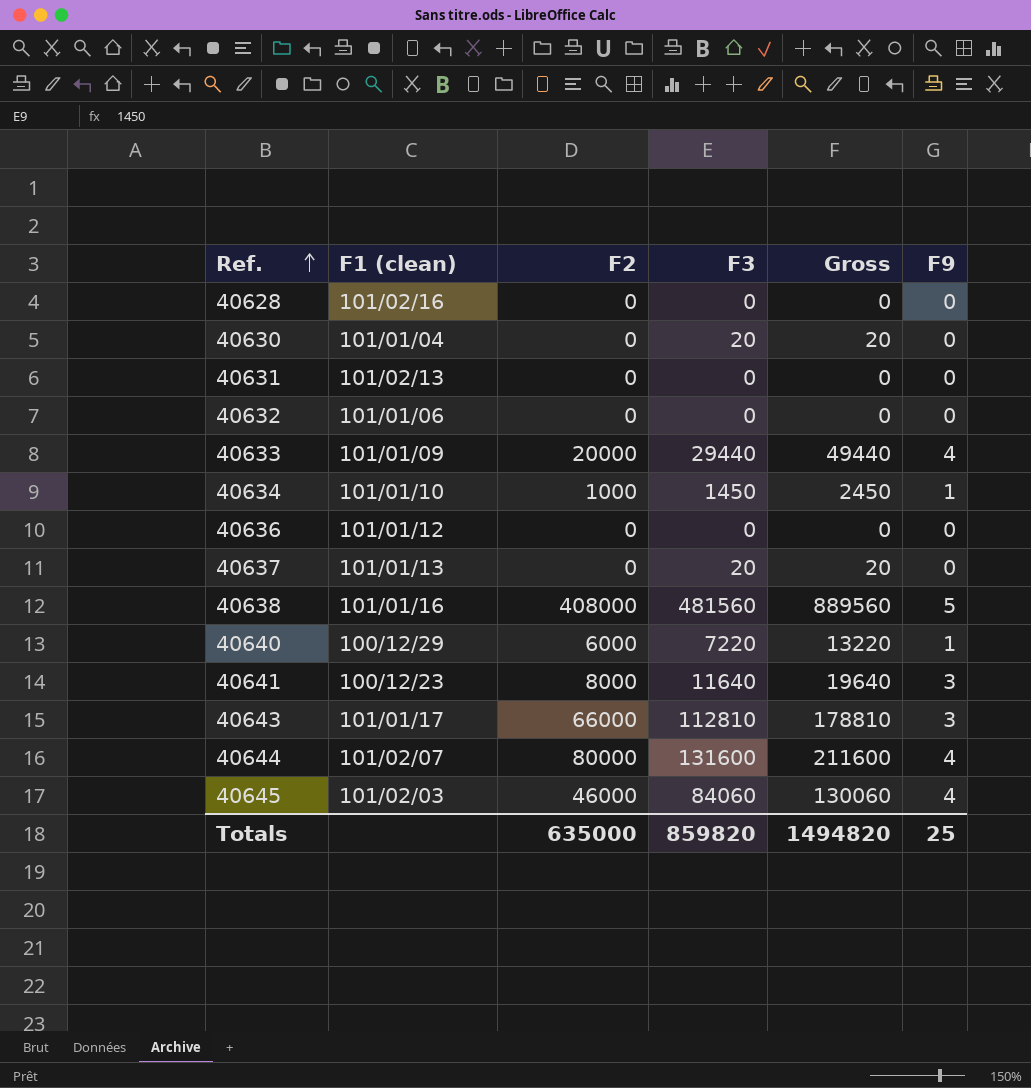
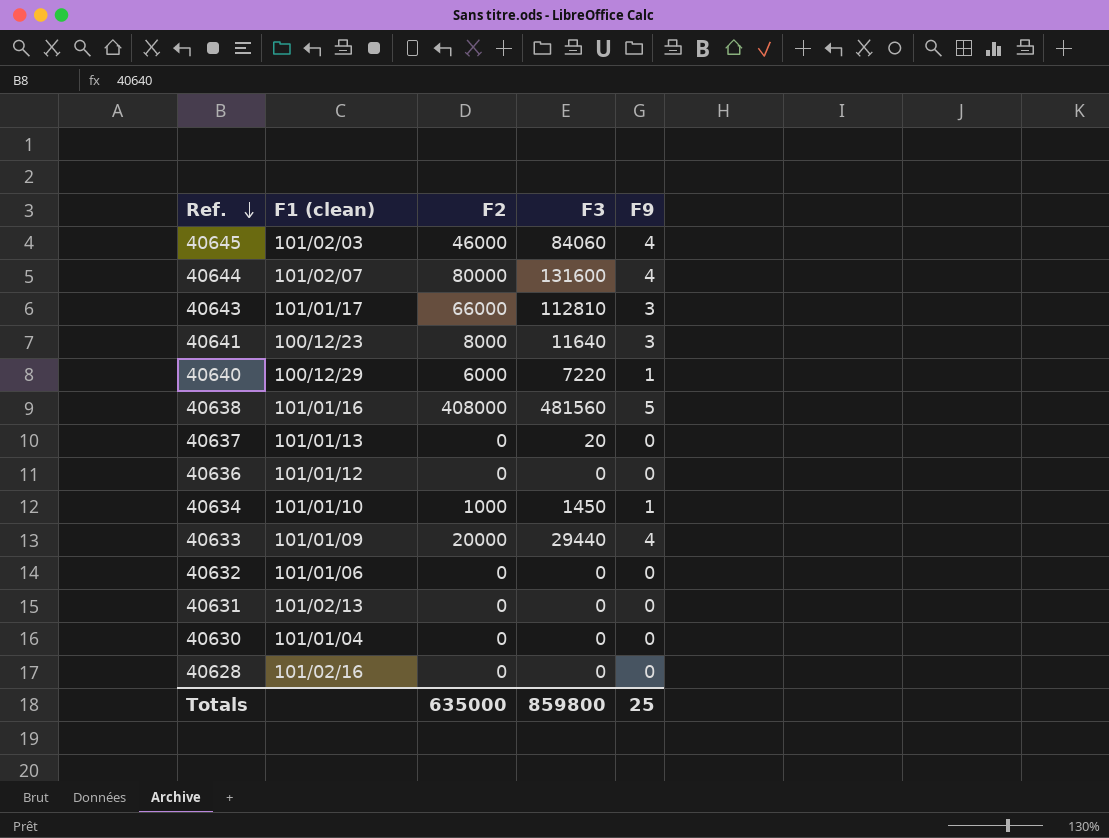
row order: Ref. ascending -> Ref. descending
column Gross | formula: [F2] + [F3] -> none
40630 | F3: 20 -> 0
Totals | F3: 859820 -> 859800

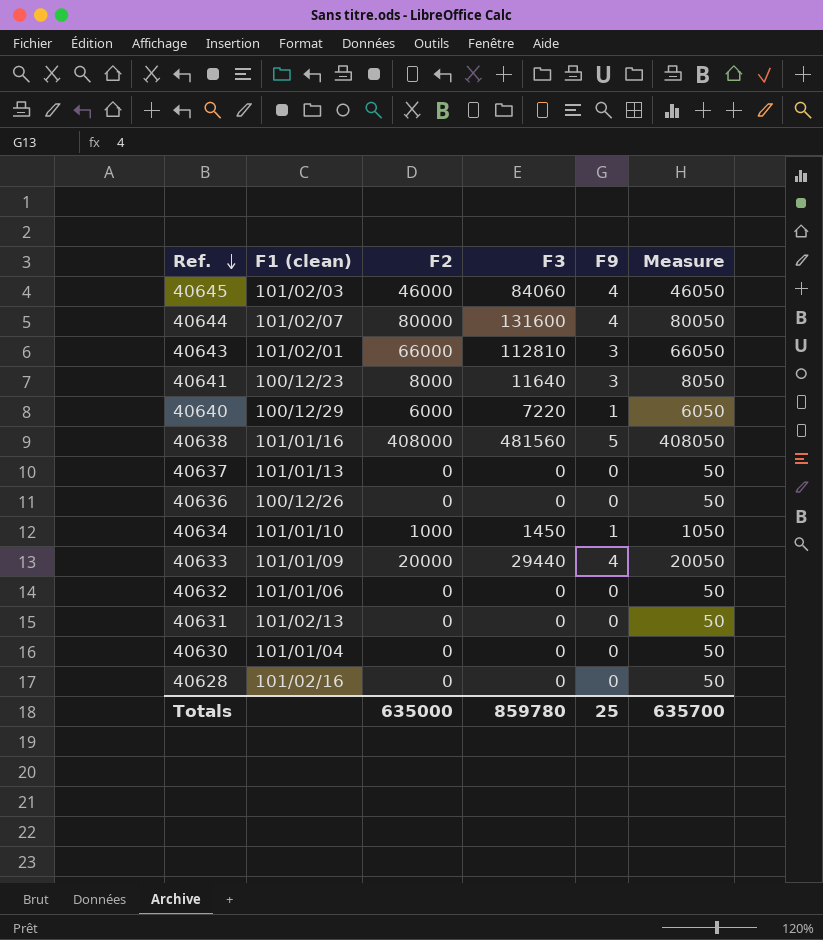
column Measure | formula: none -> [F2] + 50
40643 | F1 (clean): 101/01/17 -> 101/02/01
40637 | F3: 20 -> 0
40636 | F1 (clean): 101/01/12 -> 100/12/26
Totals | F3: 859800 -> 859780

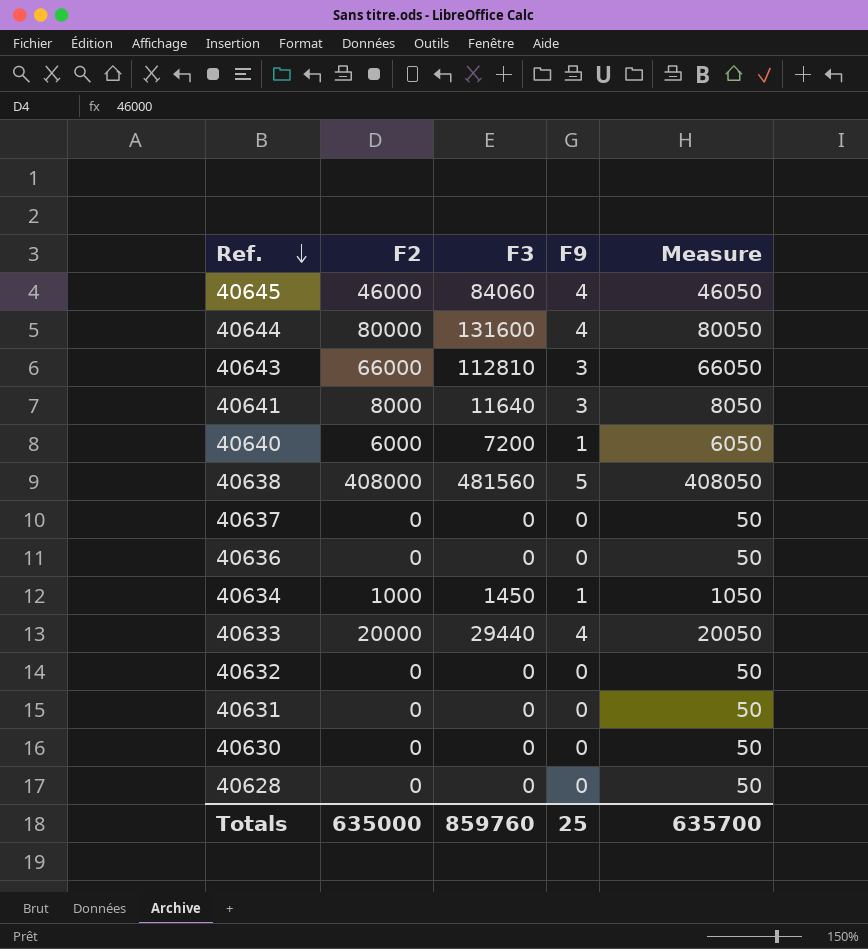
column F1 (clean) | position: 2 -> none
40640 | F3: 7220 -> 7200
Totals | F3: 859780 -> 859760

